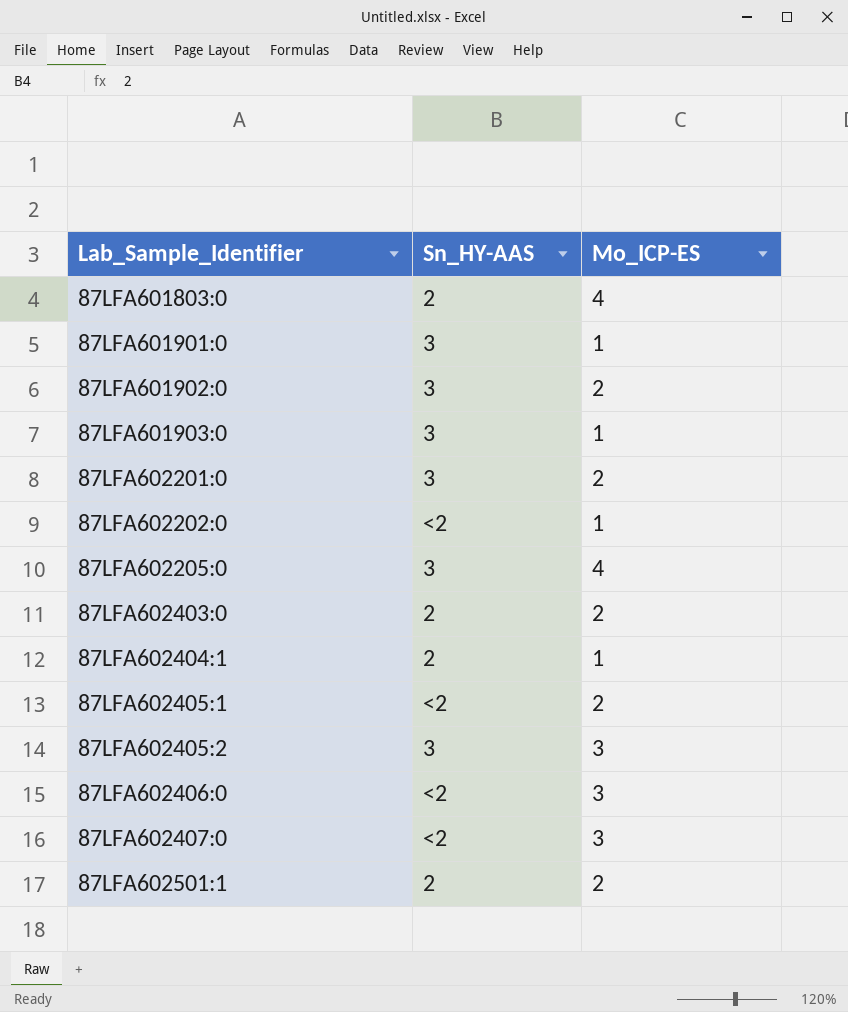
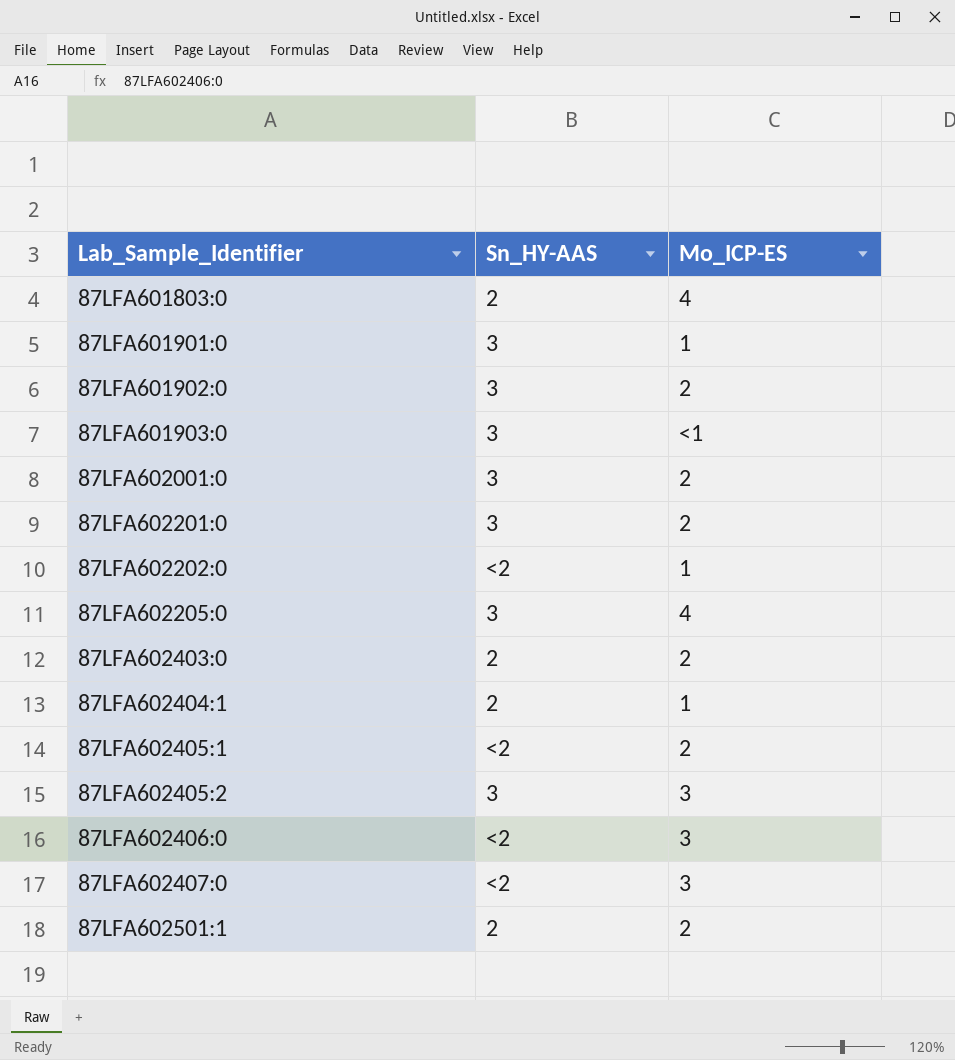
87LFA601903:0 | Mo_ICP-ES: 1 -> <1
row 87LFA602001:0: none -> 3 | 2

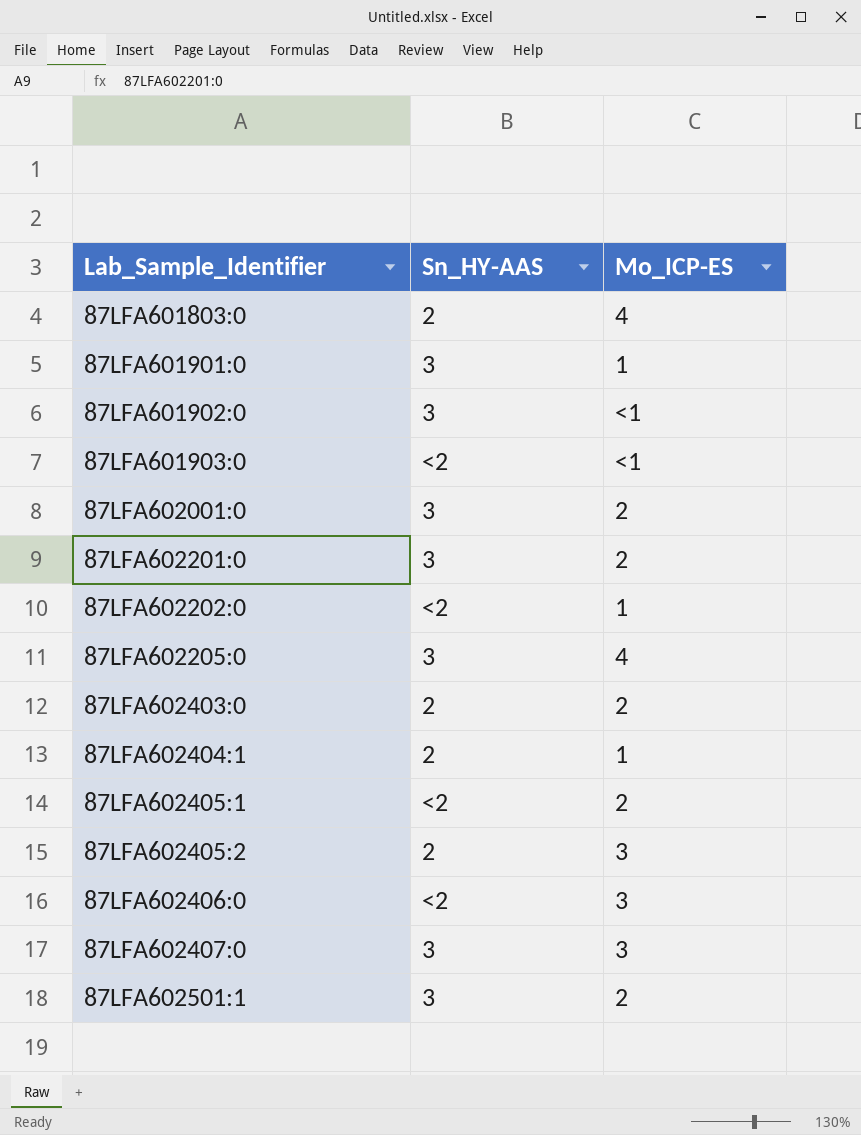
87LFA601902:0 | Mo_ICP-ES: 2 -> <1
87LFA601903:0 | Sn_HY-AAS: 3 -> <2
87LFA602405:2 | Sn_HY-AAS: 3 -> 2
87LFA602407:0 | Sn_HY-AAS: <2 -> 3
87LFA602501:1 | Sn_HY-AAS: 2 -> 3

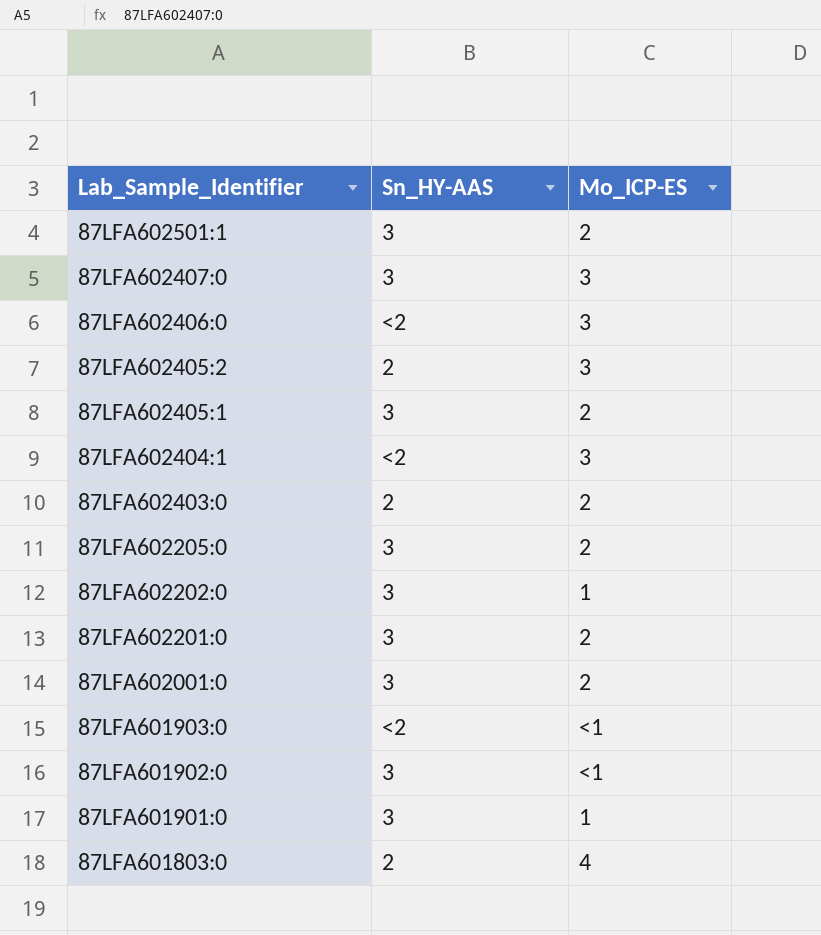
row order: Lab_Sample_Identifier ascending -> Lab_Sample_Identifier descending
87LFA602405:1 | Sn_HY-AAS: <2 -> 3
87LFA602404:1 | Sn_HY-AAS: 2 -> <2
87LFA602404:1 | Mo_ICP-ES: 1 -> 3
87LFA602205:0 | Mo_ICP-ES: 4 -> 2
87LFA602202:0 | Sn_HY-AAS: <2 -> 3

